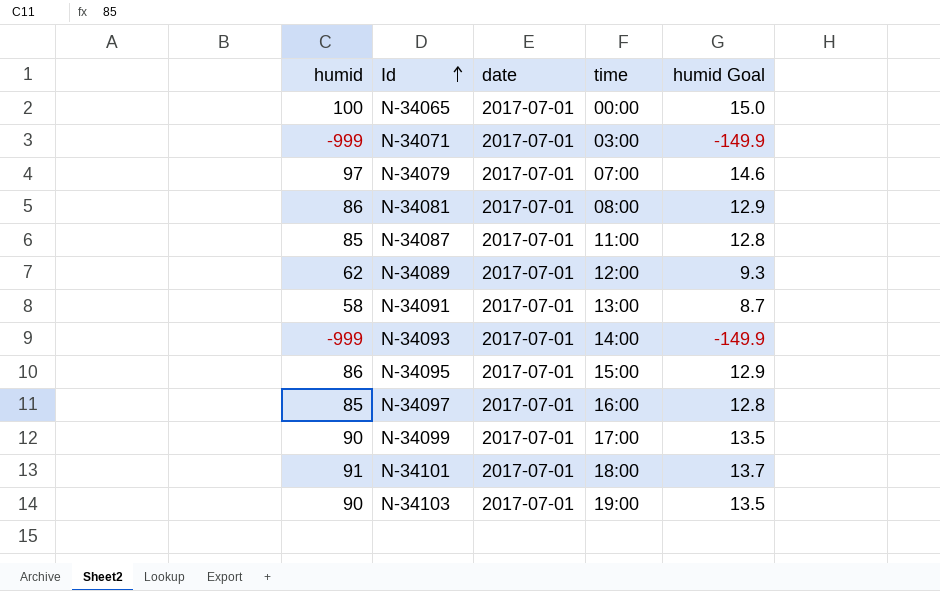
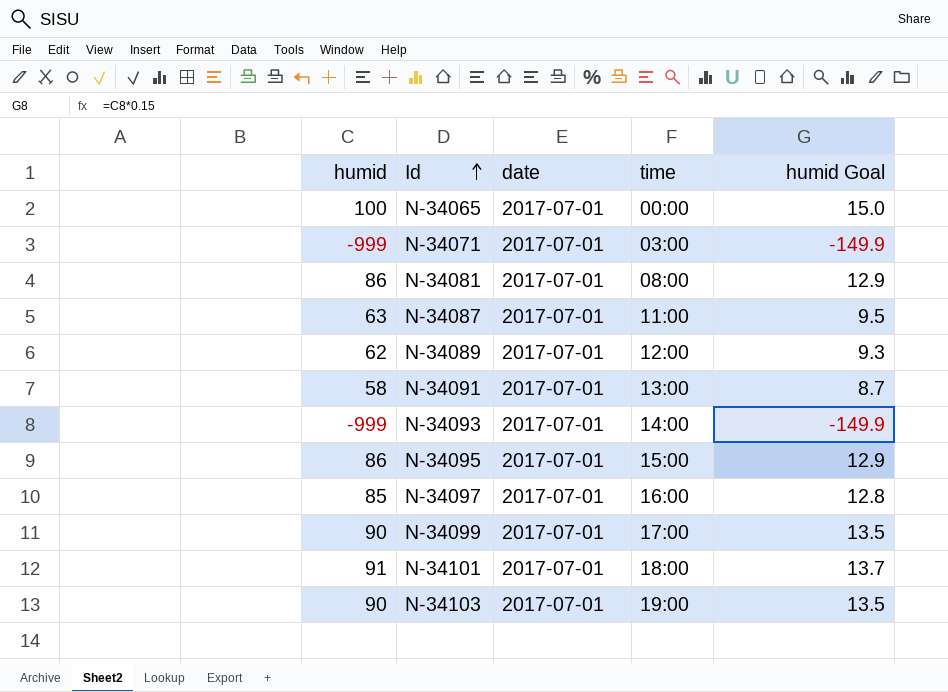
row N-34079: 97 | 2017-07-01 | 07:00 | 14.6 -> none
N-34087 | humid: 85 -> 63
N-34087 | humid Goal: 12.8 -> 9.5

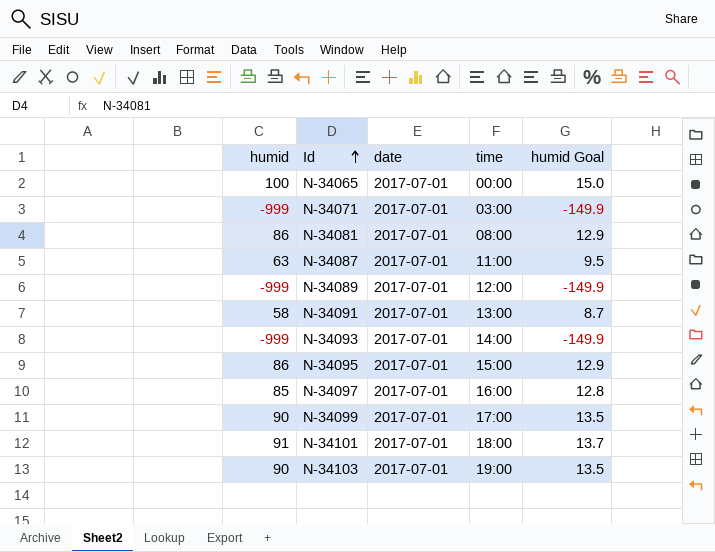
N-34089 | humid: 62 -> -999
N-34089 | humid Goal: 9.3 -> -149.9

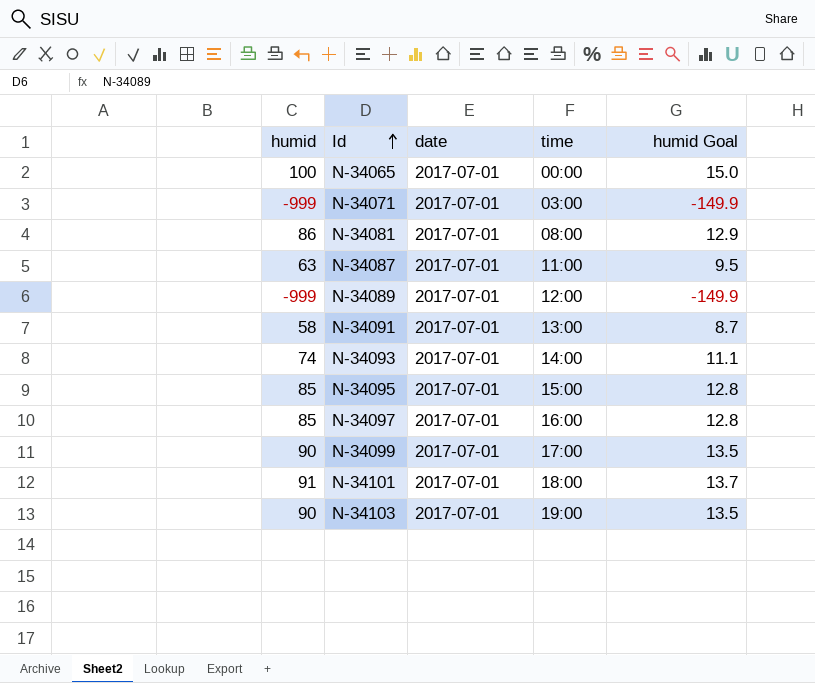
N-34093 | humid: -999 -> 74
N-34093 | humid Goal: -149.9 -> 11.1
N-34095 | humid: 86 -> 85
N-34095 | humid Goal: 12.9 -> 12.8

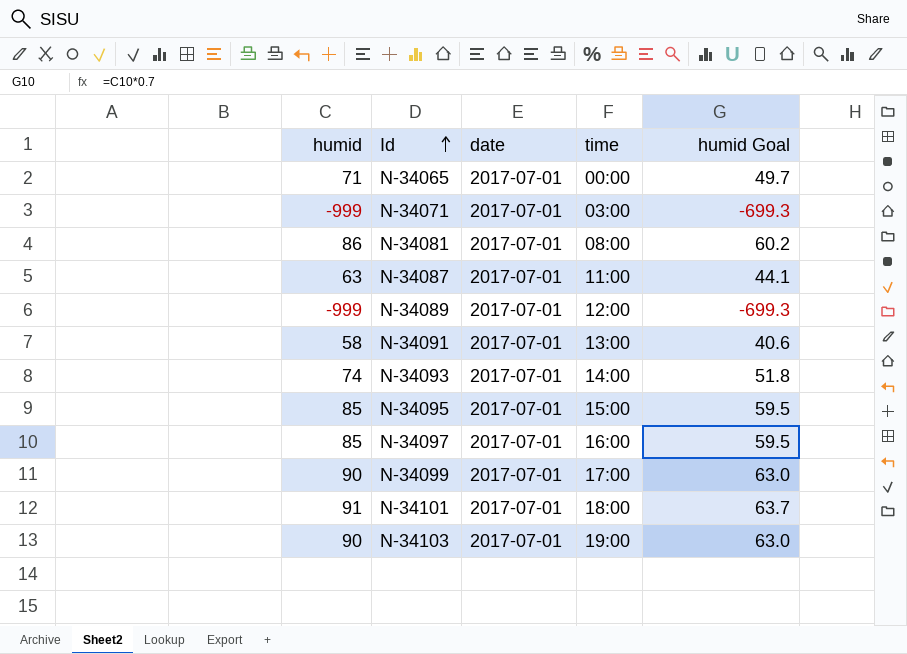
column humid Goal | formula: [humid] * 0.15 -> [humid] * 0.7
N-34065 | humid: 100 -> 71

